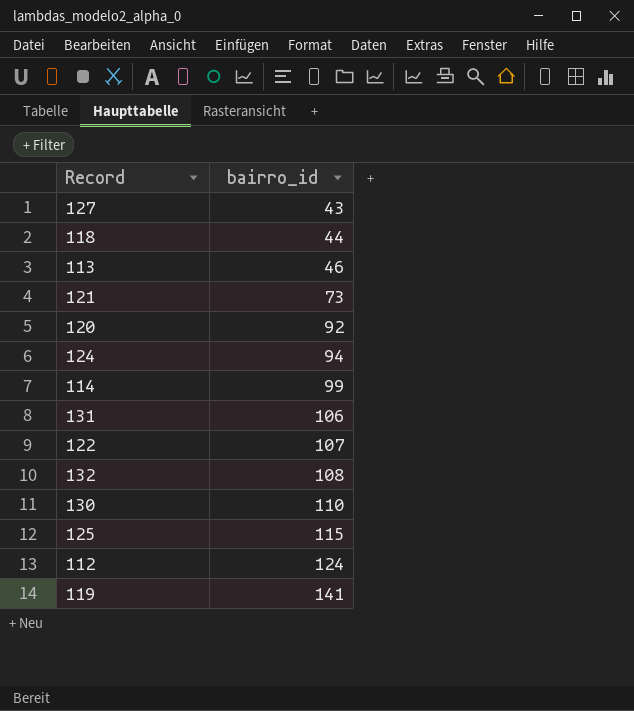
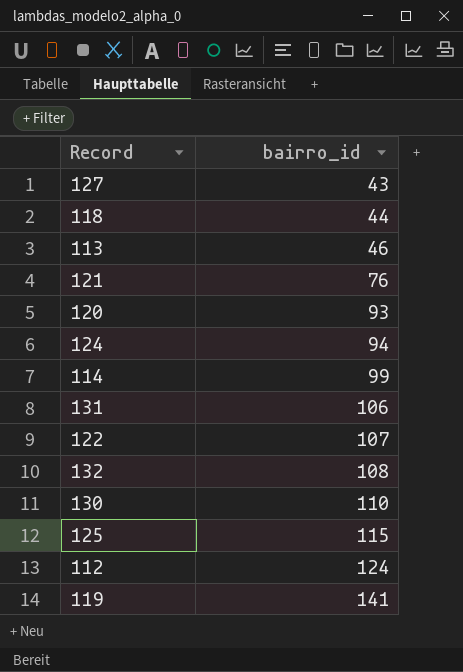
121 | bairro_id: 73 -> 76
120 | bairro_id: 92 -> 93

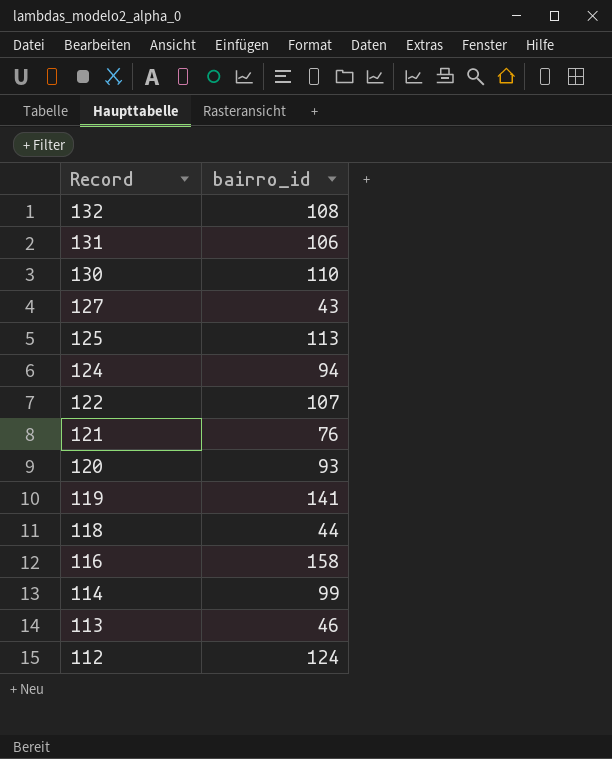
row order: bairro_id ascending -> Record descending
125 | bairro_id: 115 -> 113
row 116: none -> 158

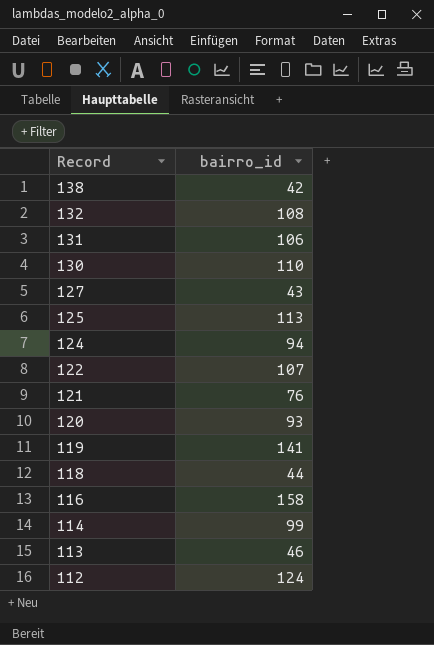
row 138: none -> 42

